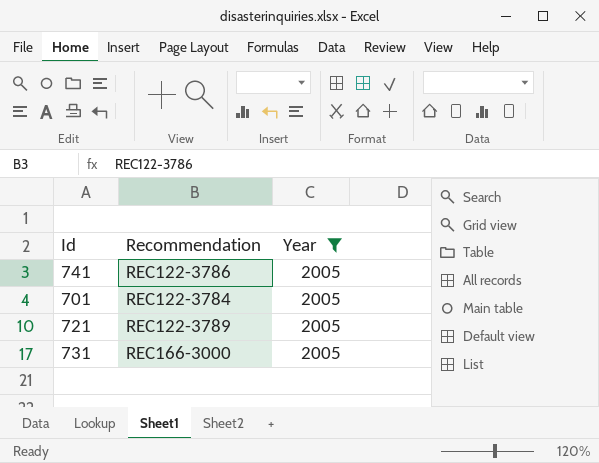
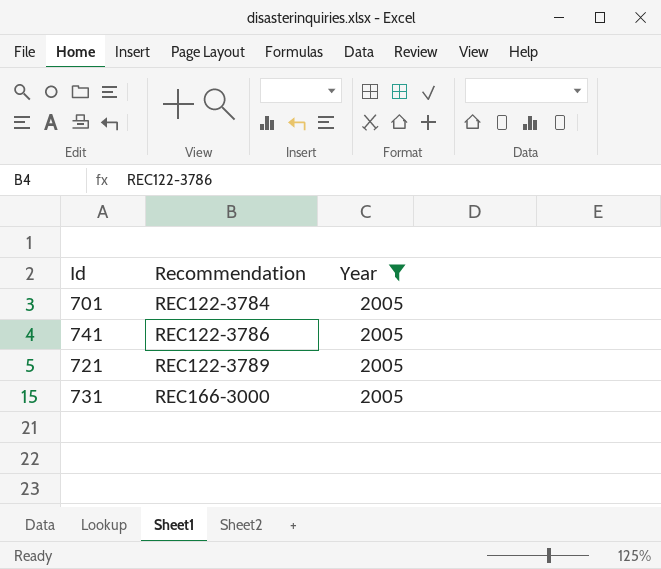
row order: none -> Recommendation ascending

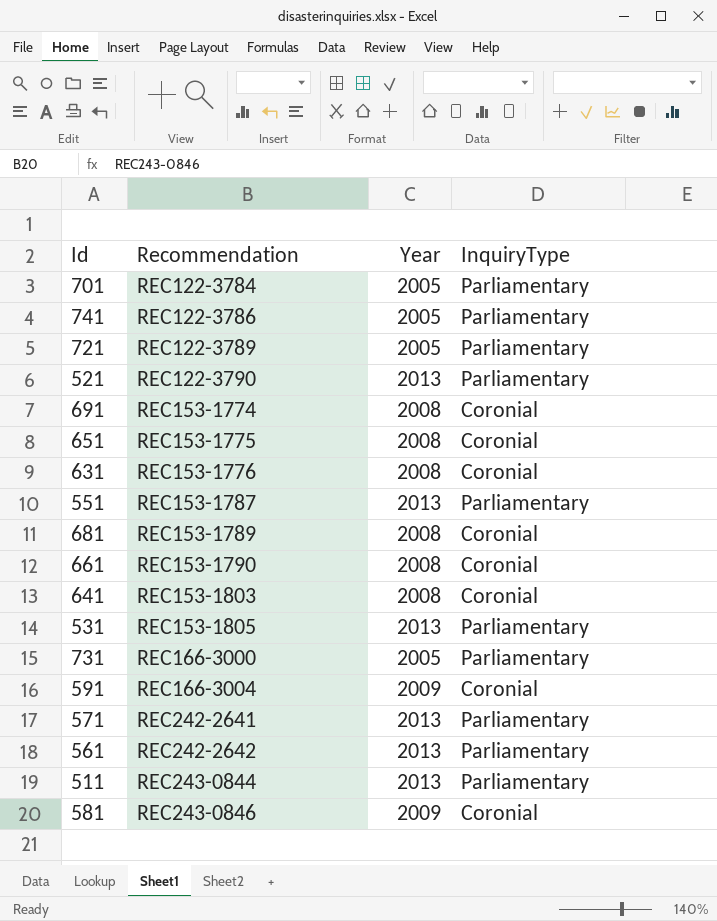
filter: Year = 2005 -> none
column InquiryType | position: none -> 4

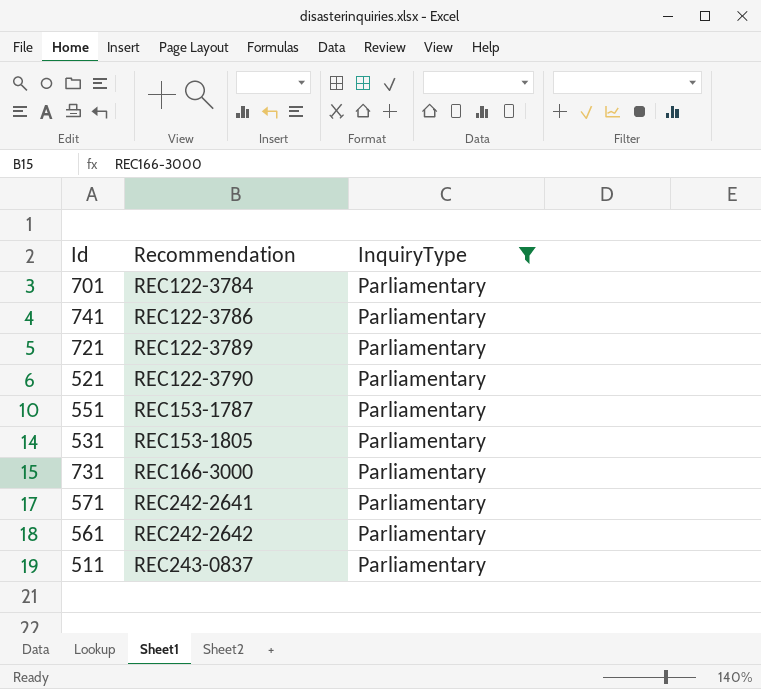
filter: none -> InquiryType = Parliamentary
column Year | position: 3 -> none
511 | Recommendation: REC243-0844 -> REC243-0837

